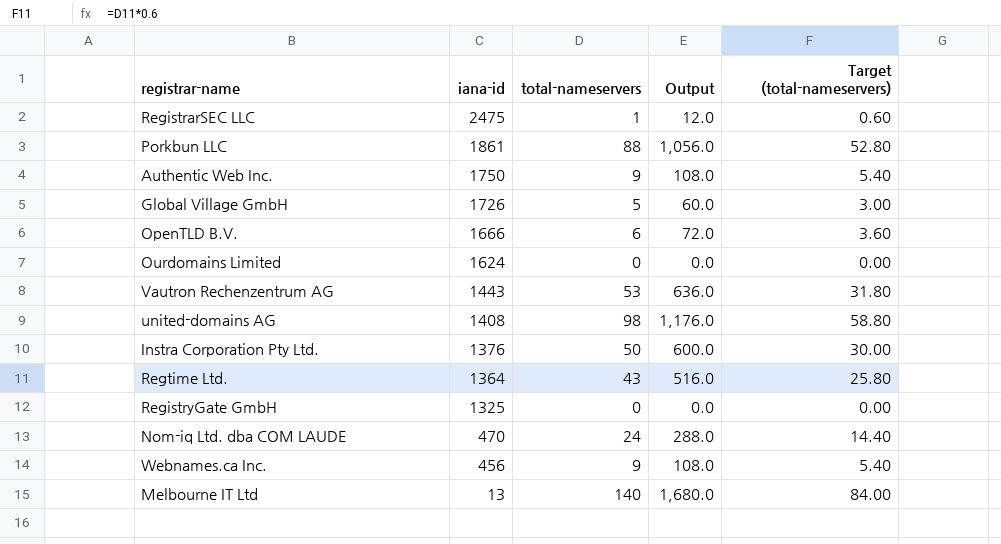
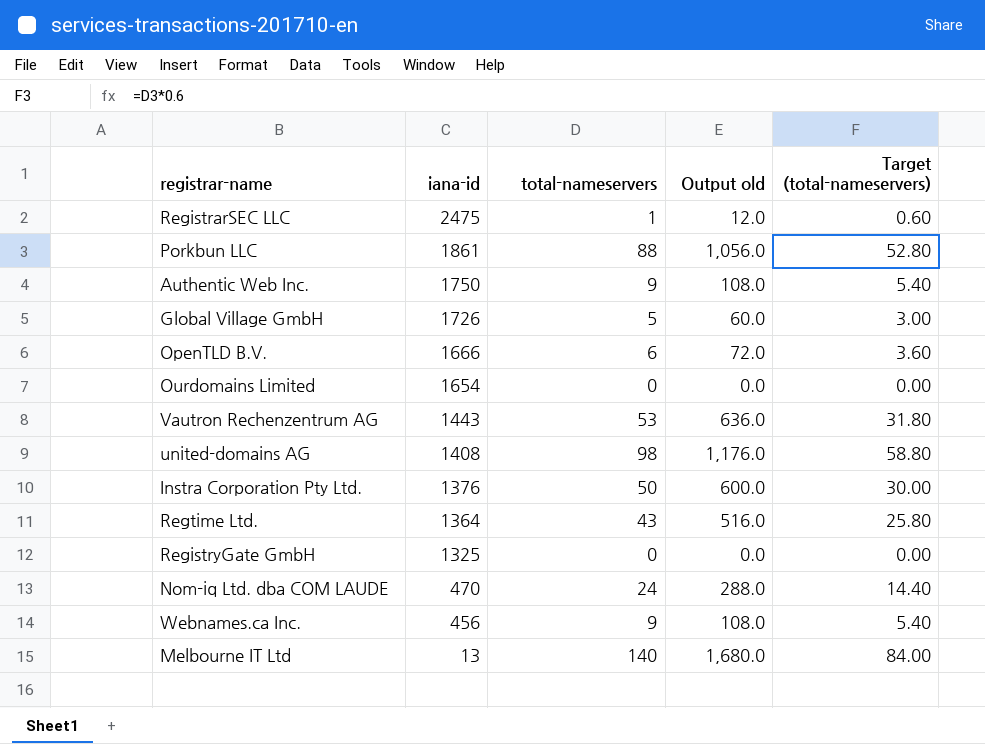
column name: Output -> Output old
Ourdomains Limited | iana-id: 1624 -> 1654

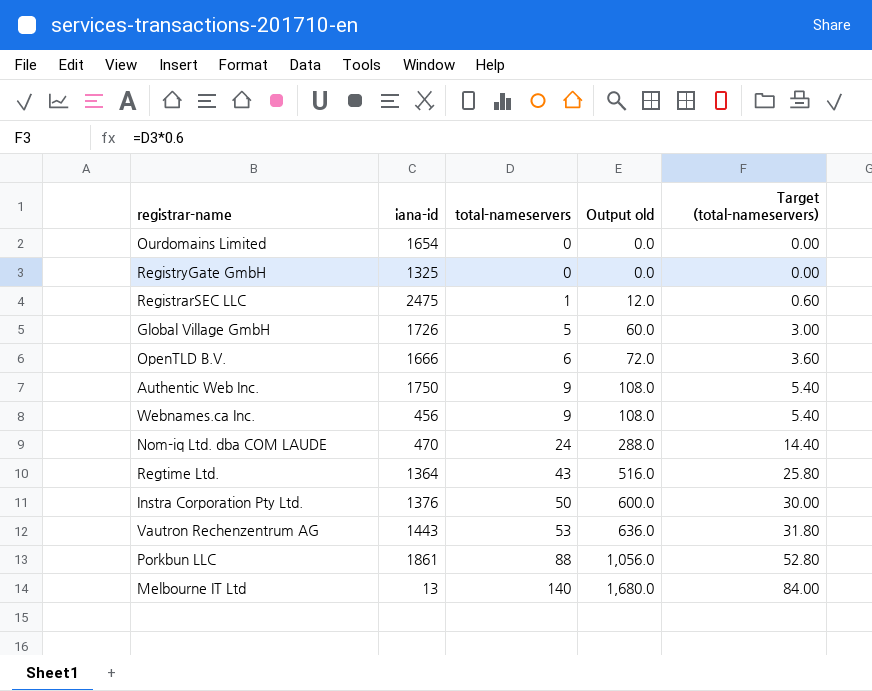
row order: iana-id descending -> total-nameservers ascending
row united-domains AG: 1408 | 98 | 1,176.0 | 58.80 -> none

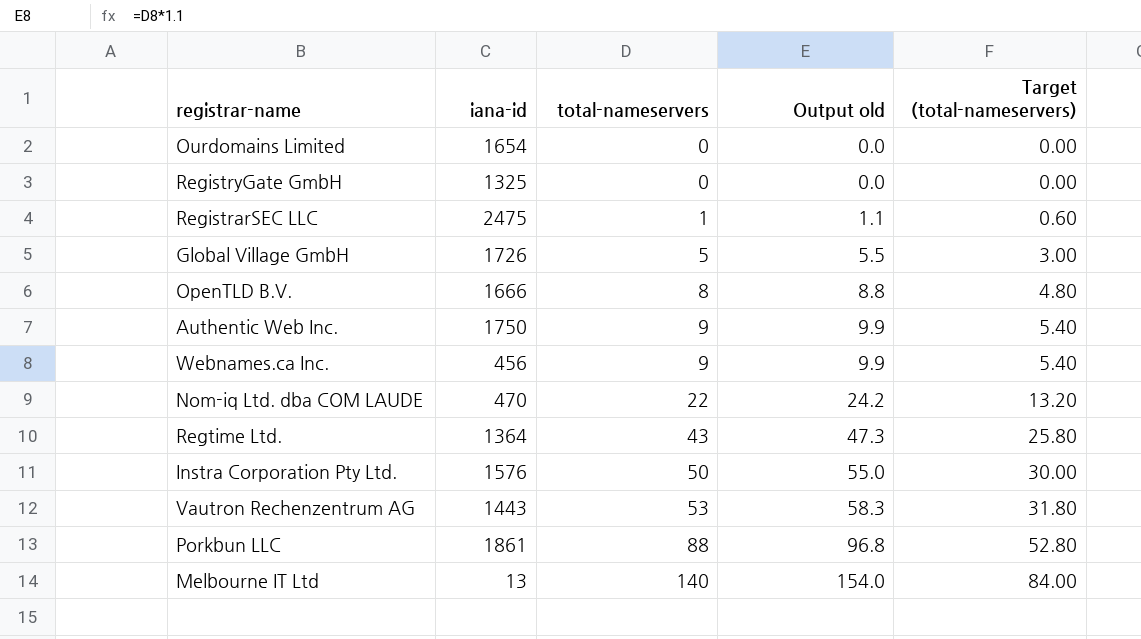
column Output old | formula: [total-nameservers] * 12 -> [total-nameservers] * 1.1
OpenTLD B.V. | total-nameservers: 6 -> 8
OpenTLD B.V. | Target (total-nameservers): 3.60 -> 4.80
Nom-iq Ltd. dba COM LAUDE | total-nameservers: 24 -> 22
Nom-iq Ltd. dba COM LAUDE | Target (total-nameservers): 14.40 -> 13.20
Instra Corporation Pty Ltd. | iana-id: 1376 -> 1576

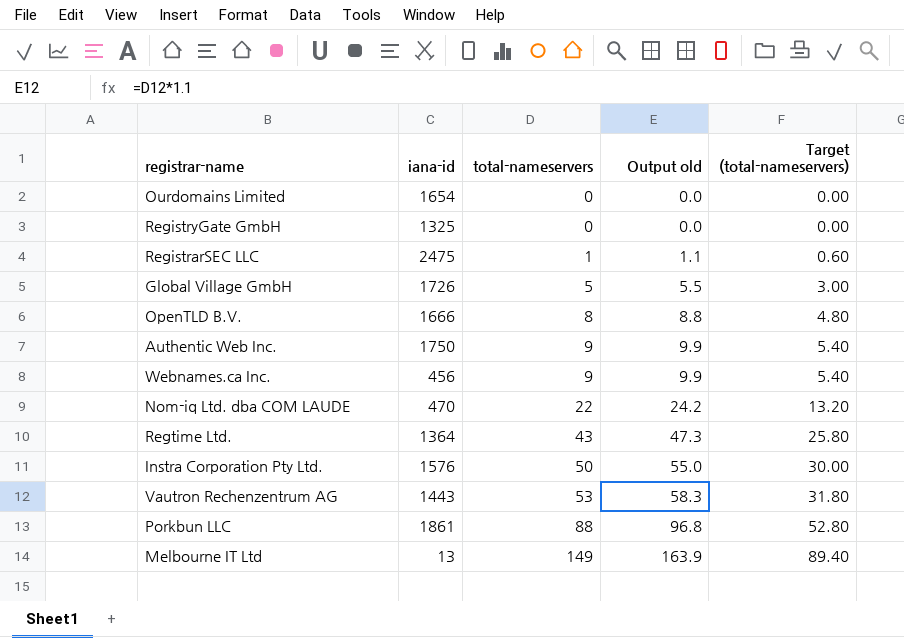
Melbourne IT Ltd | total-nameservers: 140 -> 149
Melbourne IT Ltd | Output old: 154.0 -> 163.9
Melbourne IT Ltd | Target (total-nameservers): 84.00 -> 89.40

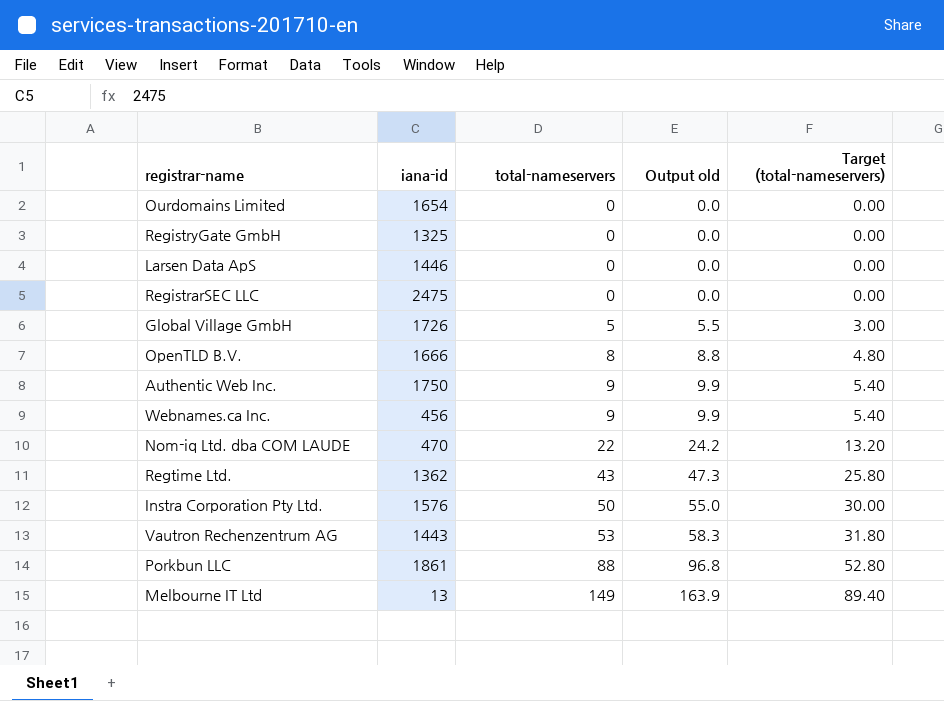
row Larsen Data ApS: none -> 1446 | 0 | 0.0 | 0.00
RegistrarSEC LLC | total-nameservers: 1 -> 0
RegistrarSEC LLC | Output old: 1.1 -> 0.0
RegistrarSEC LLC | Target (total-nameservers): 0.60 -> 0.00
Regtime Ltd. | iana-id: 1364 -> 1362

